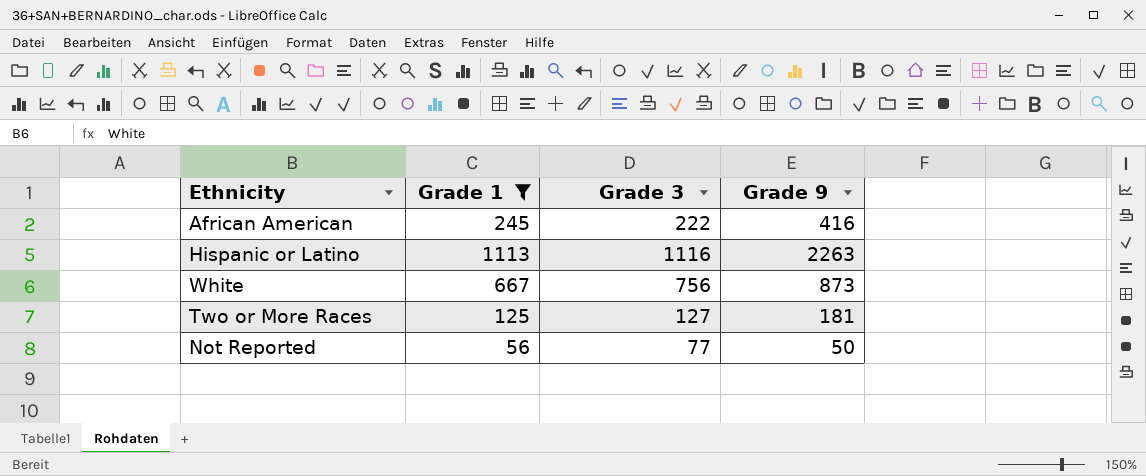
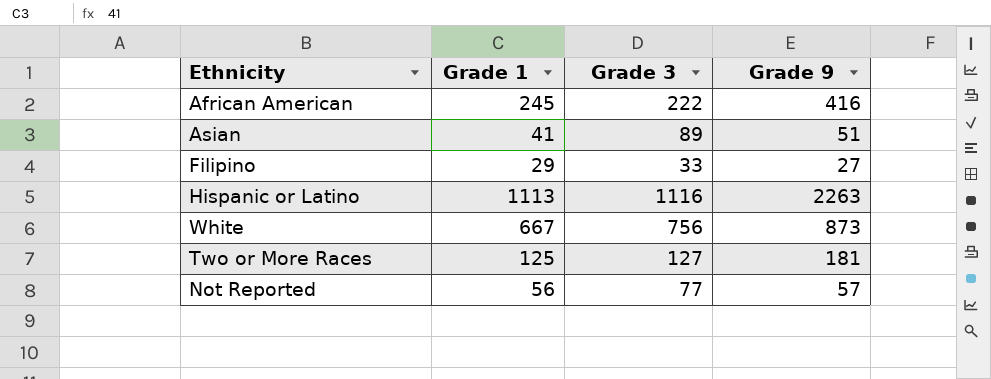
filter: Grade 1 >= 56 -> none
Not Reported | Grade 9: 50 -> 57

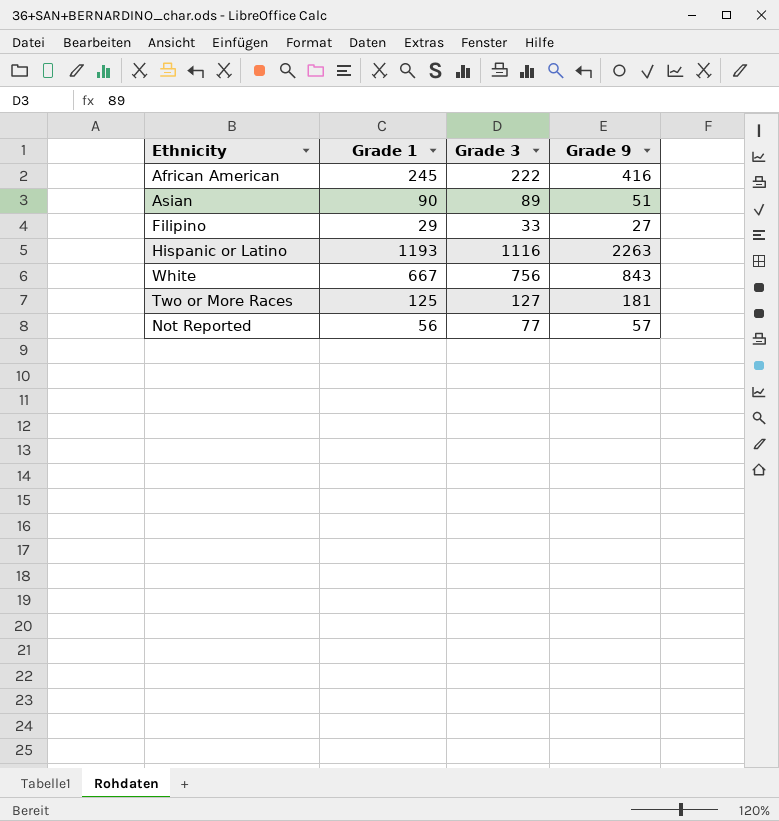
Asian | Grade 1: 41 -> 90
Hispanic or Latino | Grade 1: 1113 -> 1193
White | Grade 9: 873 -> 843

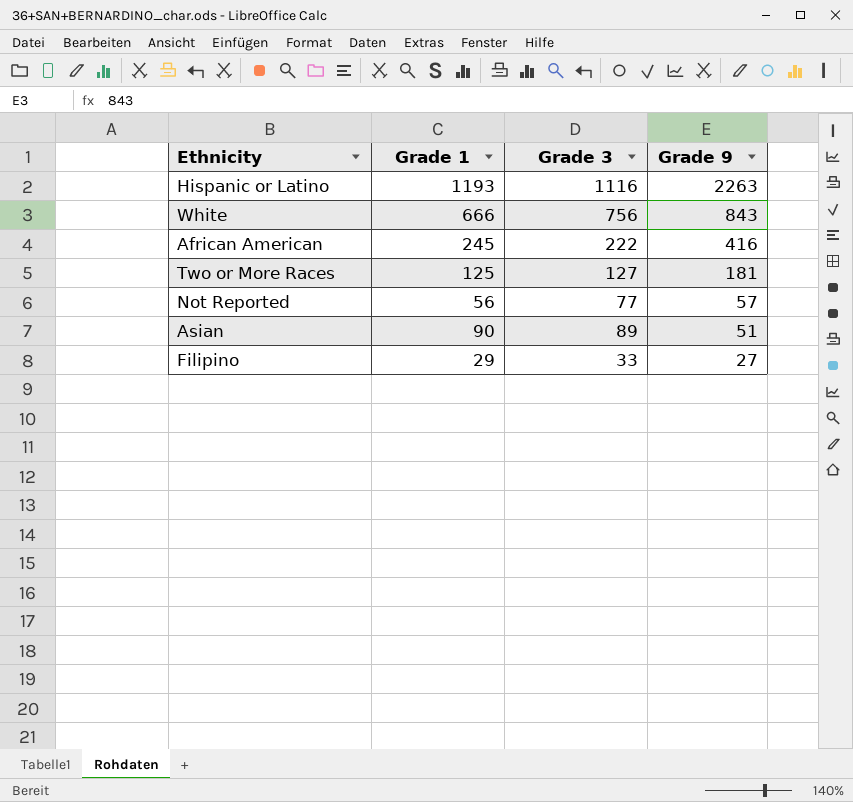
row order: none -> Grade 9 descending
White | Grade 1: 667 -> 666

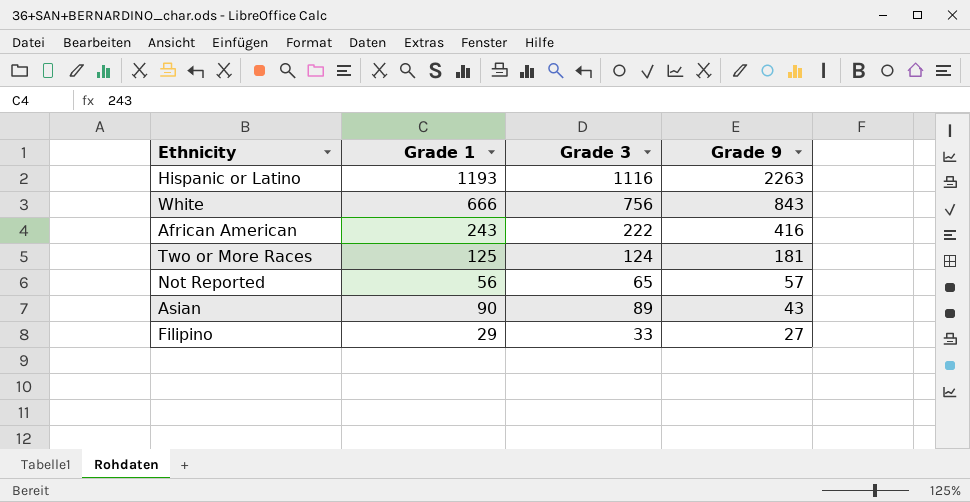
African American | Grade 1: 245 -> 243
Two or More Races | Grade 3: 127 -> 124
Not Reported | Grade 3: 77 -> 65
Asian | Grade 9: 51 -> 43

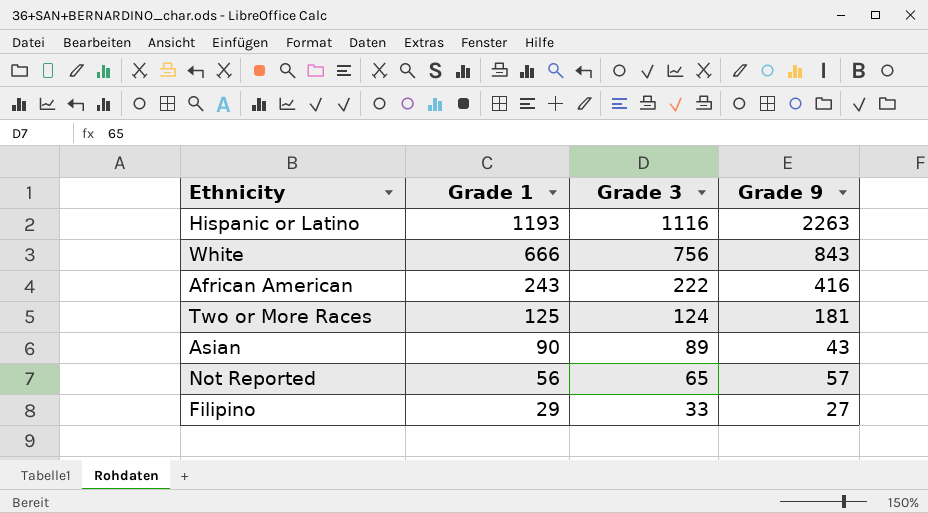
row order: Grade 9 descending -> Grade 1 descending

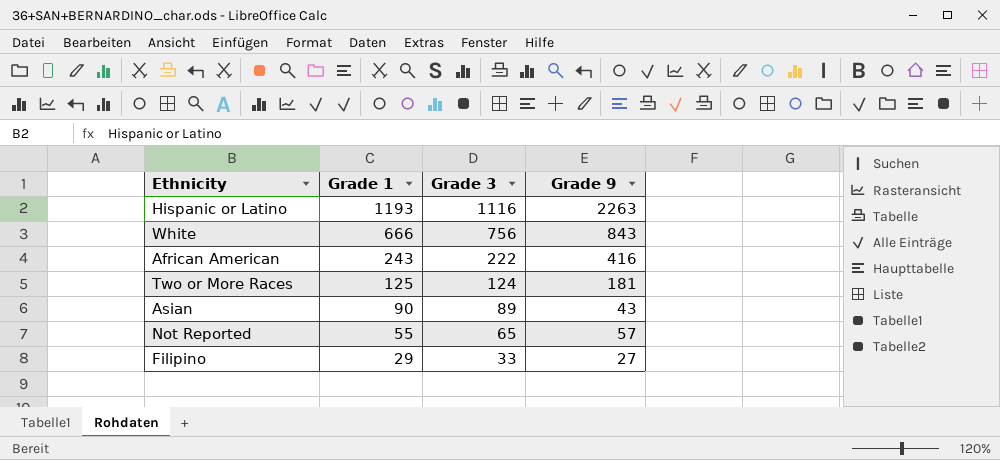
Not Reported | Grade 1: 56 -> 55

